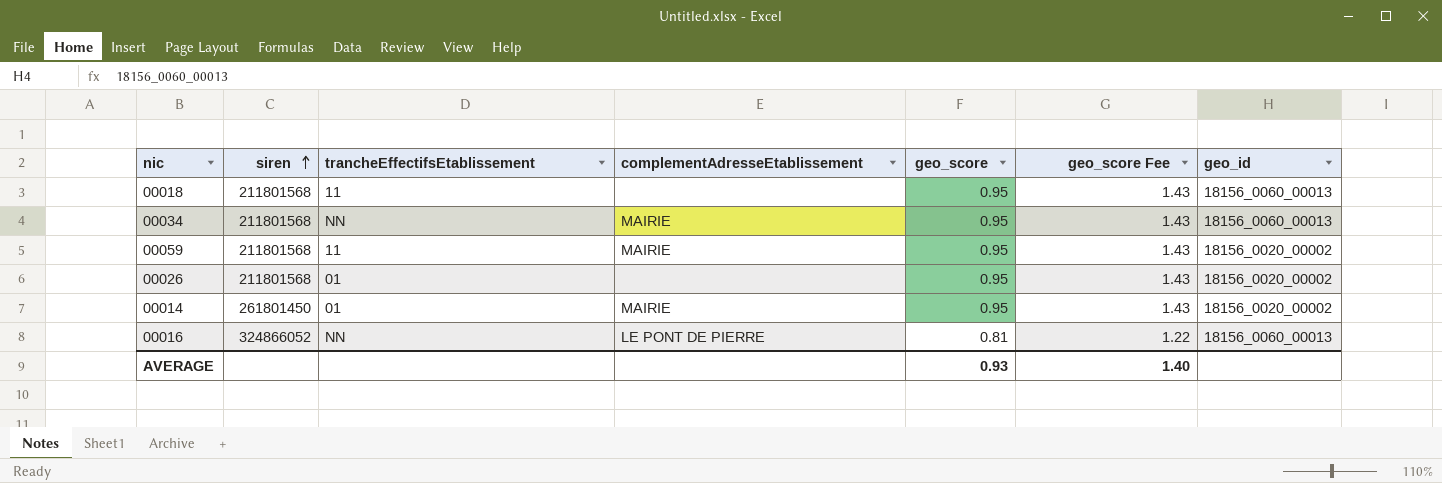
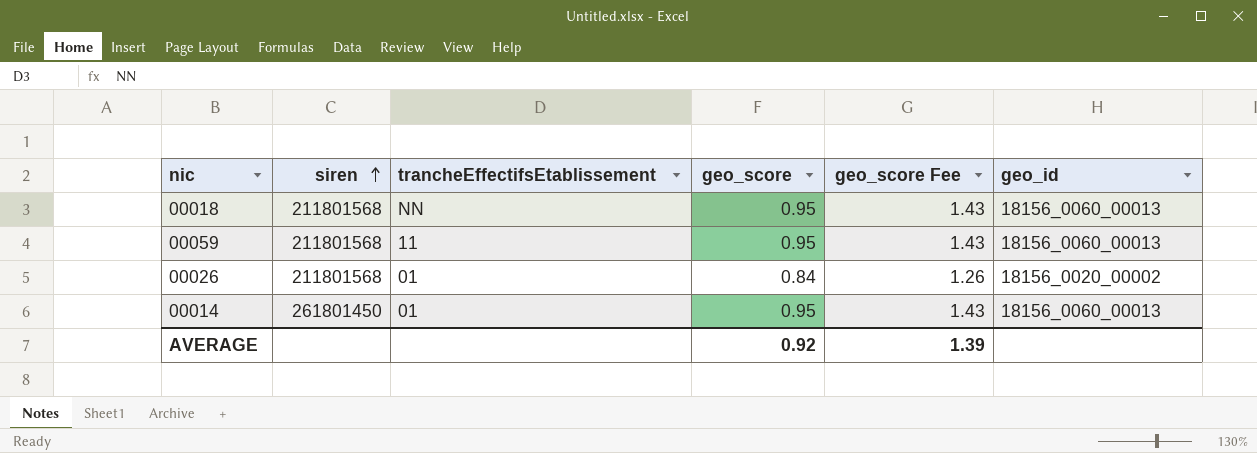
column complementAdresseEtablissement | position: 4 -> none
row 00034: 211801568 | NN | MAIRIE | 0.95 | 1.43 | 18156_0060_00013 -> none
row 00016: 324866052 | NN | LE PONT DE PIERRE | 0.81 | 1.22 | 18156_0060_00013 -> none
00018 | trancheEffectifsEtablissement: 11 -> NN
00059 | geo_id: 18156_0020_00002 -> 18156_0060_00013
00026 | geo_score: 0.95 -> 0.84
00026 | geo_score Fee: 1.43 -> 1.26
00014 | geo_id: 18156_0020_00002 -> 18156_0060_00013
AVERAGE | geo_score: 0.93 -> 0.92
AVERAGE | geo_score Fee: 1.40 -> 1.39

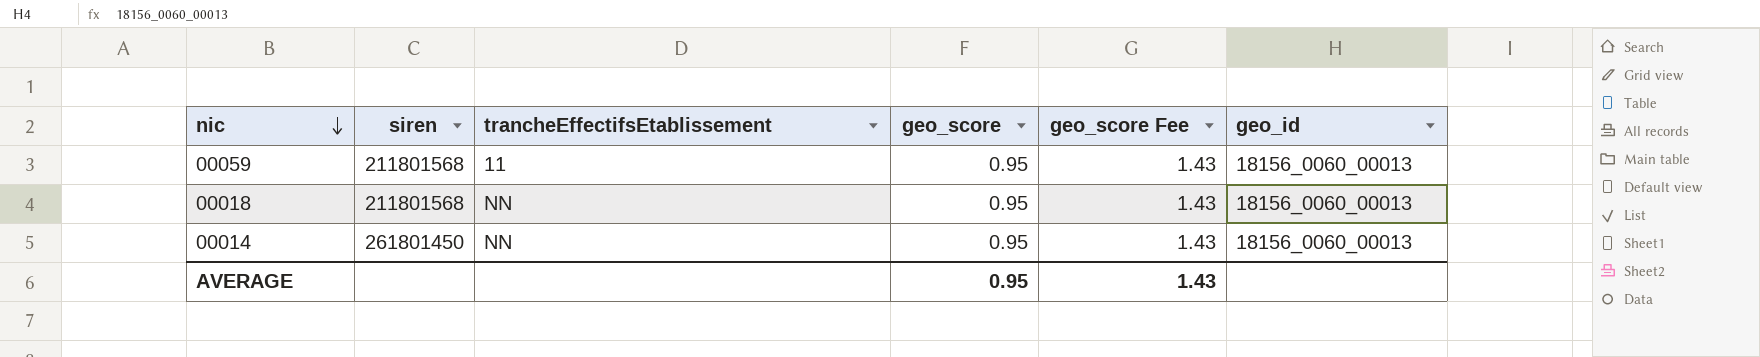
row order: siren ascending -> nic descending
row 00026: 211801568 | 01 | 0.84 | 1.26 | 18156_0020_00002 -> none
00014 | trancheEffectifsEtablissement: 01 -> NN
AVERAGE | geo_score: 0.92 -> 0.95
AVERAGE | geo_score Fee: 1.39 -> 1.43

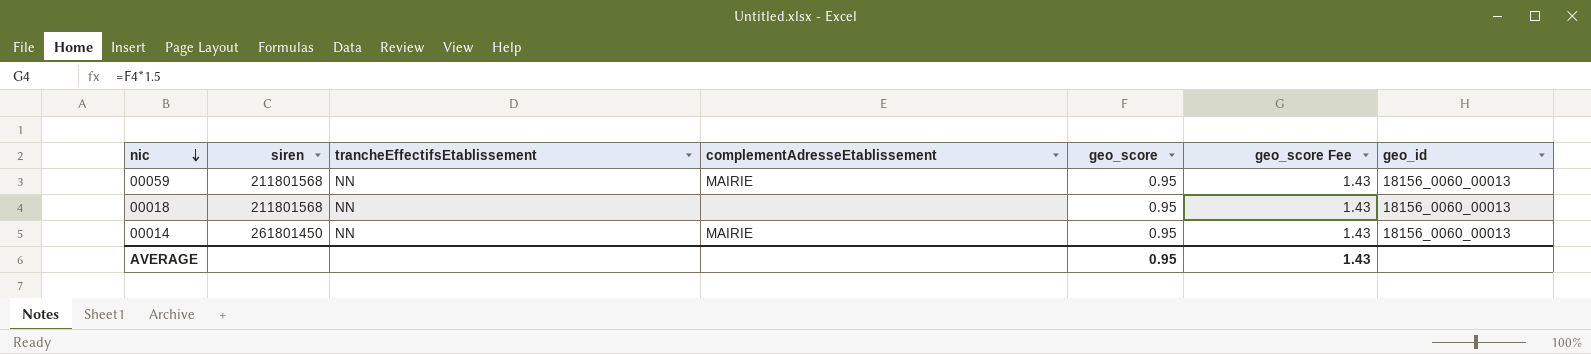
column complementAdresseEtablissement | position: none -> 4
00059 | trancheEffectifsEtablissement: 11 -> NN

